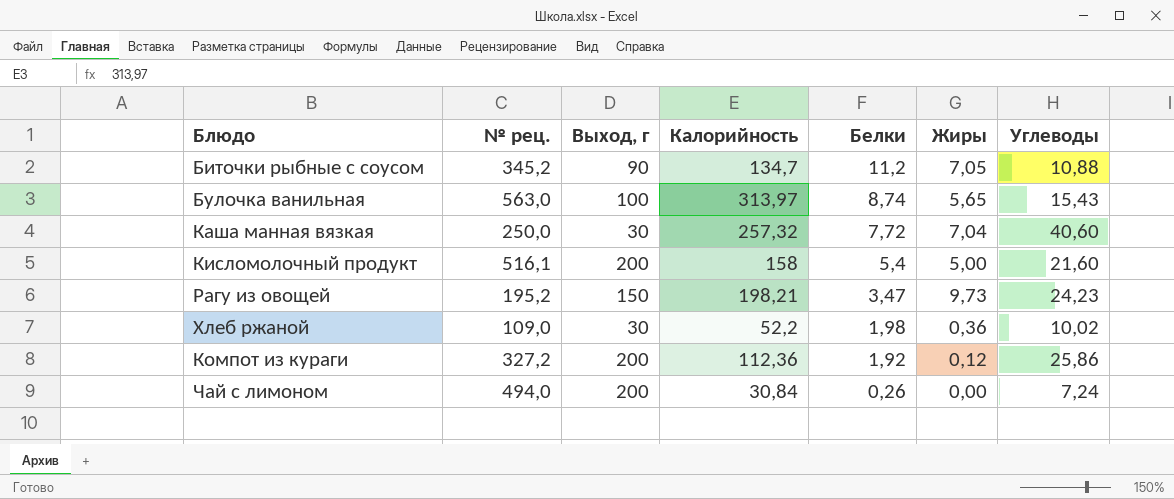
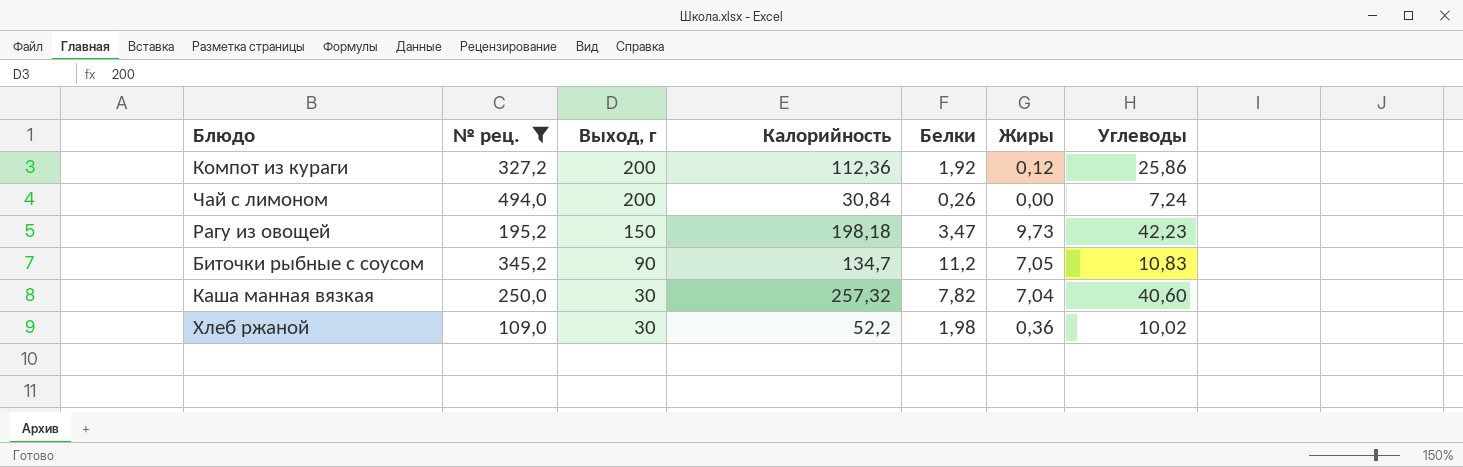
filter: none -> № рец. <= 494,0
row order: Белки descending -> Выход, г descending
Рагу из овощей | Калорийность: 198,21 -> 198,18
Рагу из овощей | Углеводы: 24,23 -> 42,23
Биточки рыбные с соусом | Углеводы: 10,88 -> 10,83
Каша манная вязкая | Белки: 7,72 -> 7,82

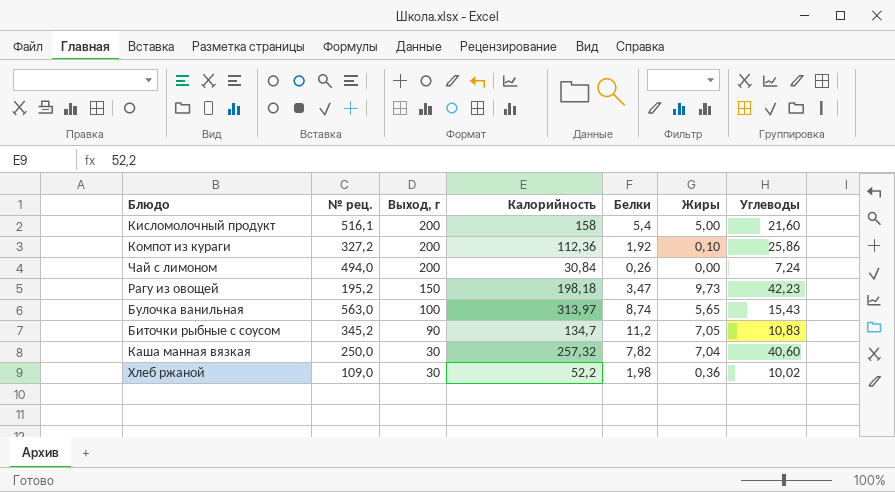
filter: № рец. <= 494,0 -> none
Компот из кураги | Жиры: 0,12 -> 0,10

